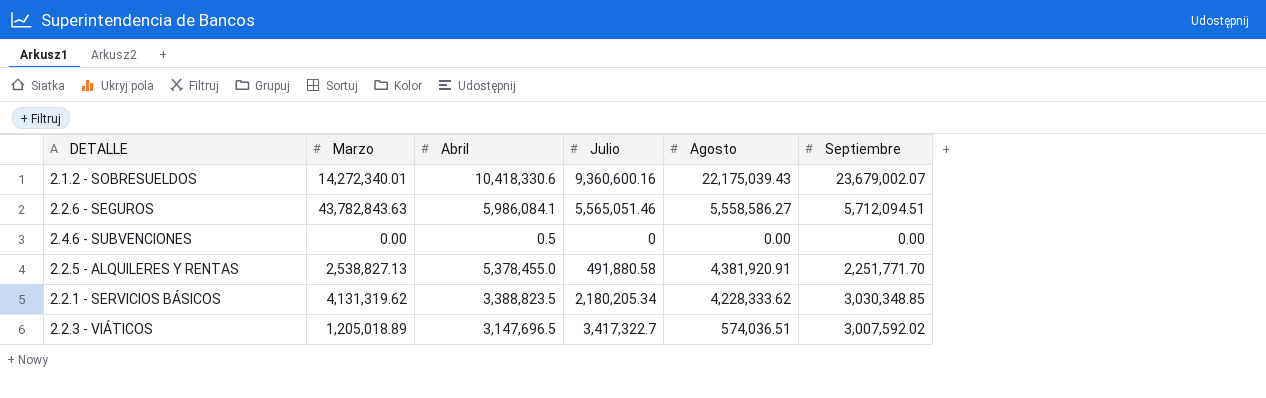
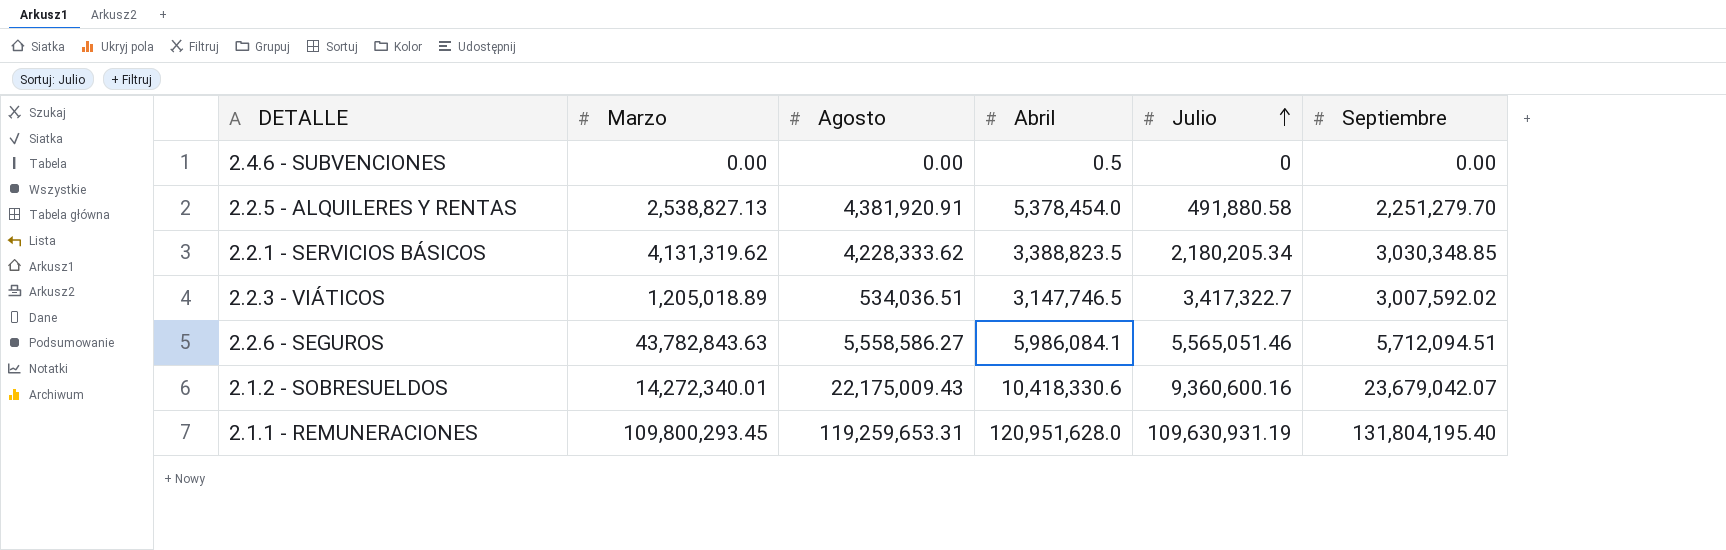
row order: none -> Julio ascending
column Agosto | position: 5 -> 3
2.2.5 - ALQUILERES Y RENTAS | Abril: 5,378,455.0 -> 5,378,454.0
2.2.5 - ALQUILERES Y RENTAS | Septiembre: 2,251,771.70 -> 2,251,279.70
2.2.3 - VIÁTICOS | Agosto: 574,036.51 -> 534,036.51
2.2.3 - VIÁTICOS | Abril: 3,147,696.5 -> 3,147,746.5
2.1.2 - SOBRESUELDOS | Agosto: 22,175,039.43 -> 22,175,009.43
2.1.2 - SOBRESUELDOS | Septiembre: 23,679,002.07 -> 23,679,042.07
row 2.1.1 - REMUNERACIONES: none -> 109,800,293.45 | 119,259,653.31 | 120,951,628.0 | 109,630,931.19 | 131,804,195.40

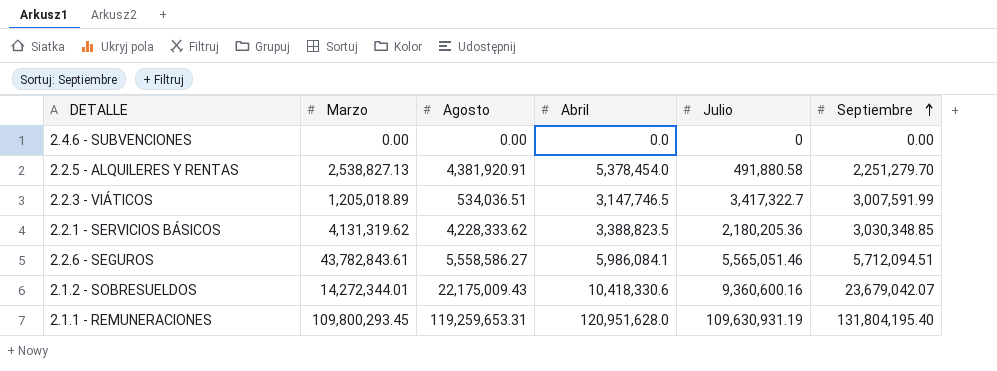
row order: Julio ascending -> Septiembre ascending
2.4.6 - SUBVENCIONES | Abril: 0.5 -> 0.0
2.2.3 - VIÁTICOS | Septiembre: 3,007,592.02 -> 3,007,591.99
2.2.1 - SERVICIOS BÁSICOS | Julio: 2,180,205.34 -> 2,180,205.36
2.2.6 - SEGUROS | Marzo: 43,782,843.63 -> 43,782,843.61
2.1.2 - SOBRESUELDOS | Marzo: 14,272,340.01 -> 14,272,344.01

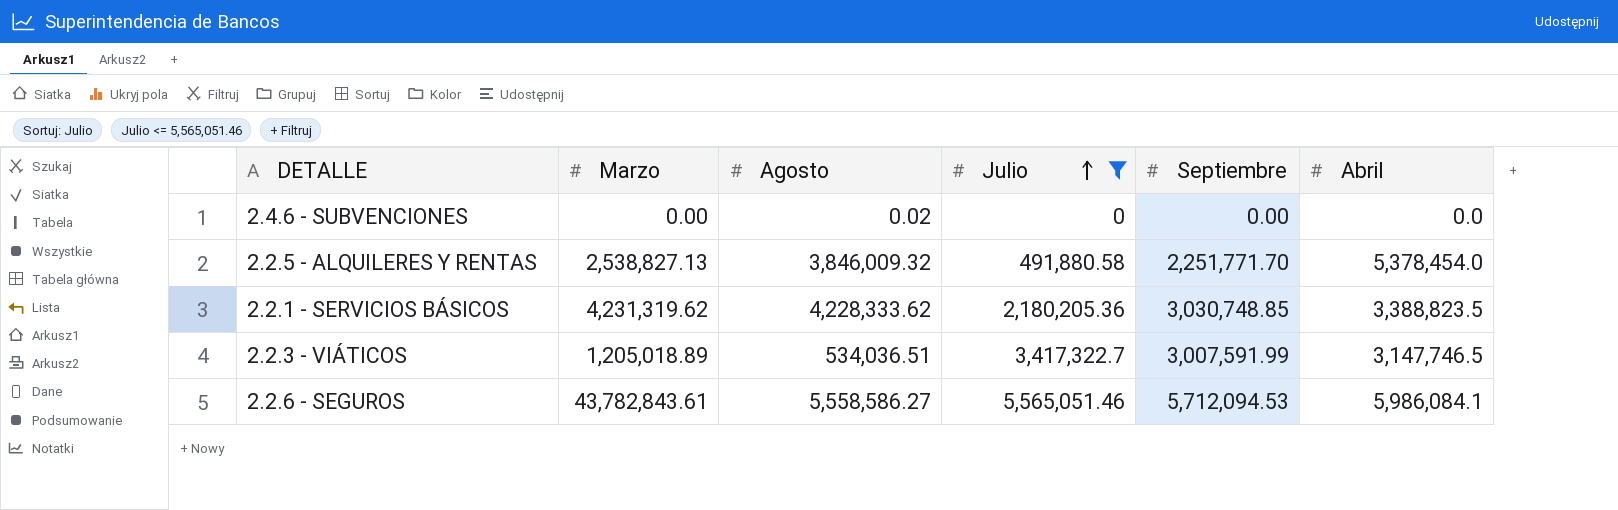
filter: none -> Julio <= 5,565,051.46
row order: Septiembre ascending -> Julio ascending
column Abril | position: 4 -> 6
2.4.6 - SUBVENCIONES | Agosto: 0.00 -> 0.02
2.2.5 - ALQUILERES Y RENTAS | Agosto: 4,381,920.91 -> 3,846,009.32
2.2.5 - ALQUILERES Y RENTAS | Septiembre: 2,251,279.70 -> 2,251,771.70
2.2.1 - SERVICIOS BÁSICOS | Marzo: 4,131,319.62 -> 4,231,319.62
2.2.1 - SERVICIOS BÁSICOS | Septiembre: 3,030,348.85 -> 3,030,748.85
2.2.6 - SEGUROS | Septiembre: 5,712,094.51 -> 5,712,094.53

